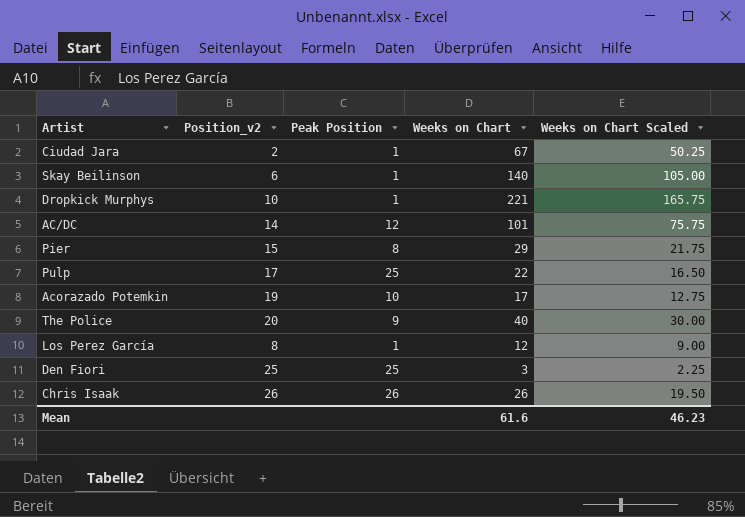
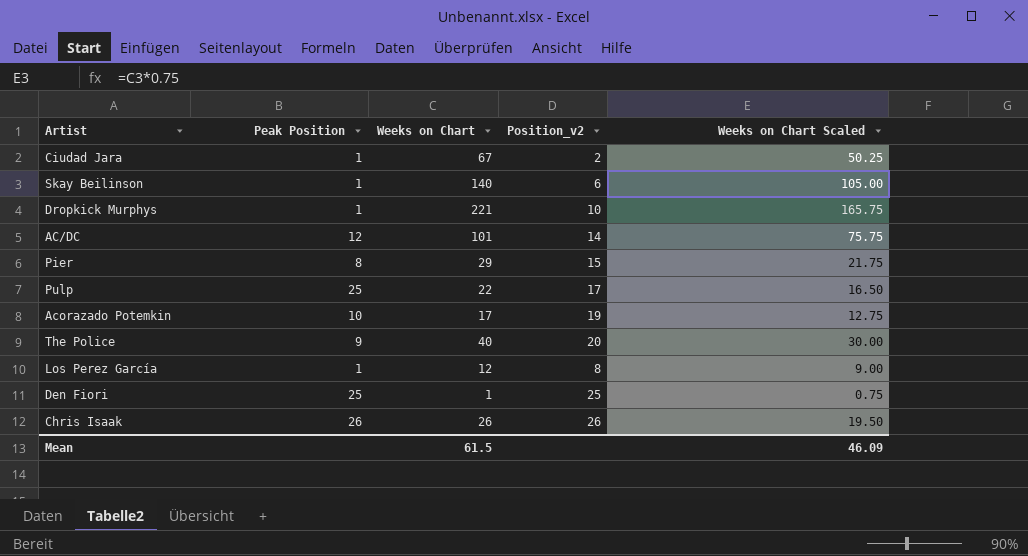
column Position_v2 | position: 2 -> 4
Den Fiori | Weeks on Chart: 3 -> 1
Den Fiori | Weeks on Chart Scaled: 2.25 -> 0.75
Mean | Weeks on Chart: 61.6 -> 61.5
Mean | Weeks on Chart Scaled: 46.23 -> 46.09

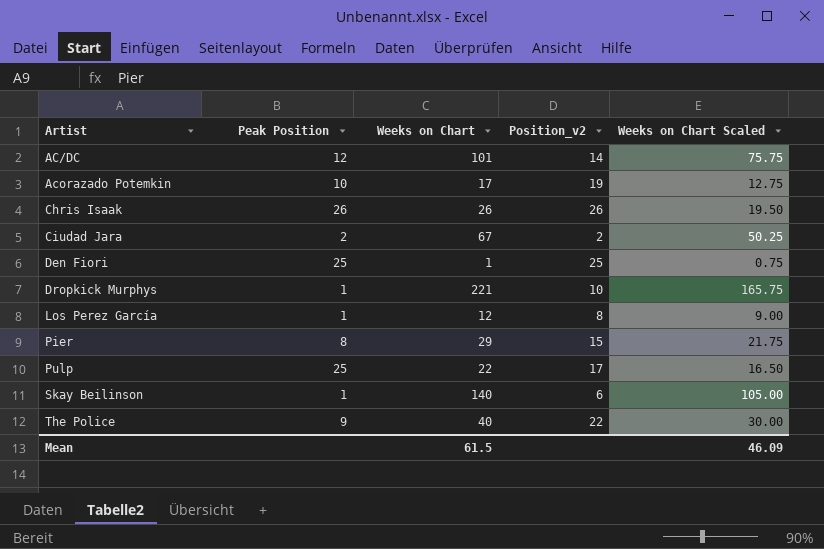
row order: none -> Artist ascending
Ciudad Jara | Peak Position: 1 -> 2
The Police | Position_v2: 20 -> 22

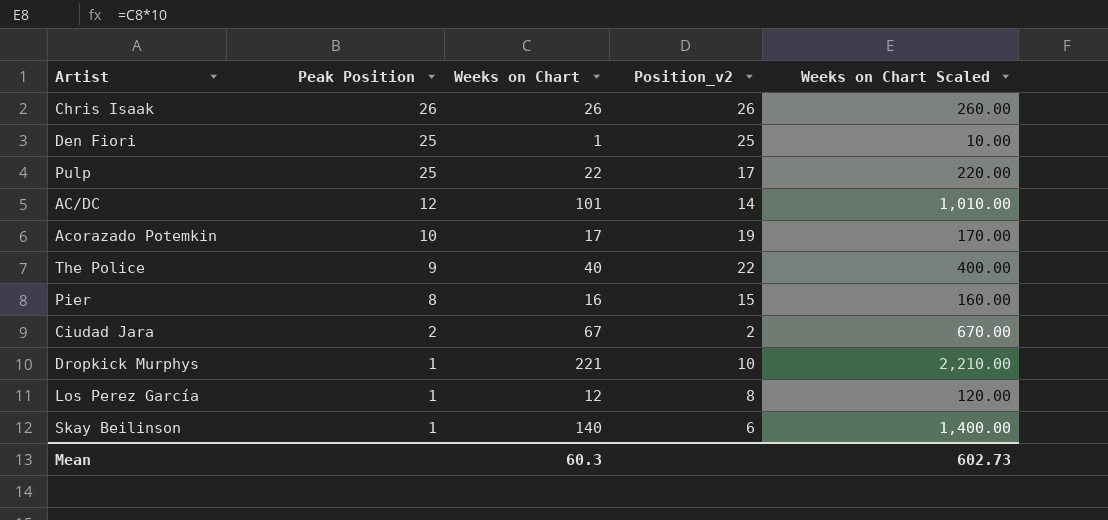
row order: Artist ascending -> Peak Position descending
column Weeks on Chart Scaled | formula: [Weeks on Chart] * 0.75 -> [Weeks on Chart] * 10
Pier | Weeks on Chart: 29 -> 16
Mean | Weeks on Chart: 61.5 -> 60.3
Mean | Weeks on Chart Scaled: 46.09 -> 602.73

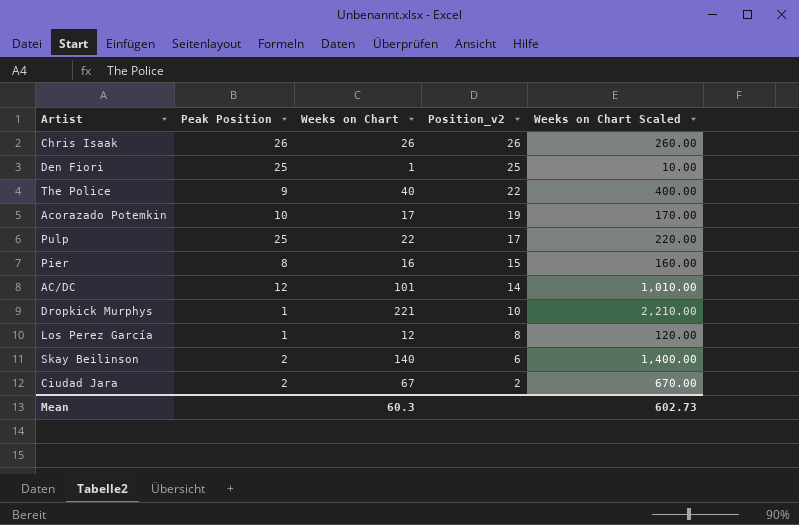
row order: Peak Position descending -> Position_v2 descending
Skay Beilinson | Peak Position: 1 -> 2

